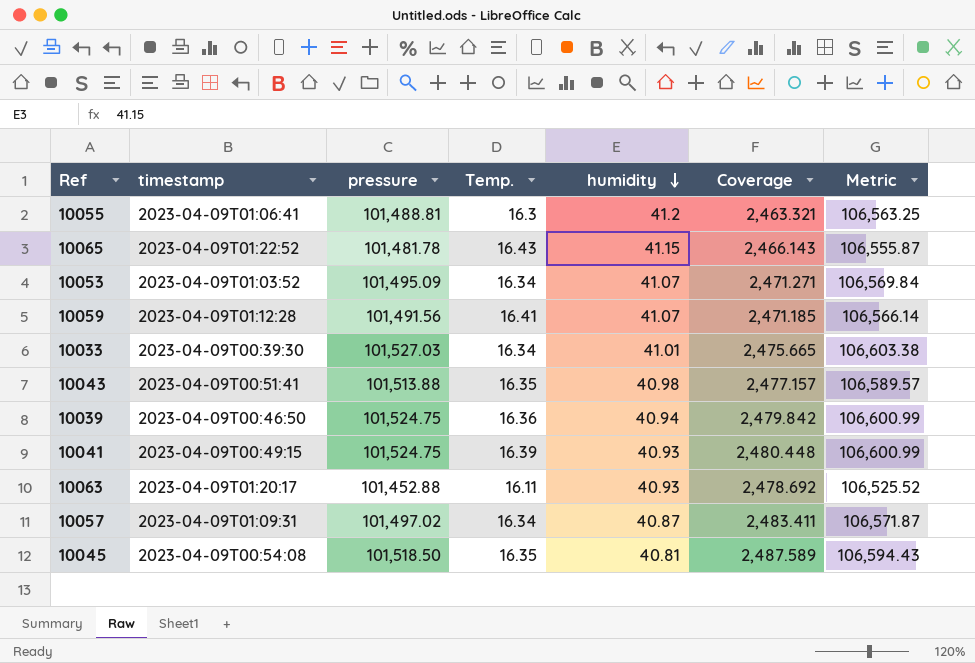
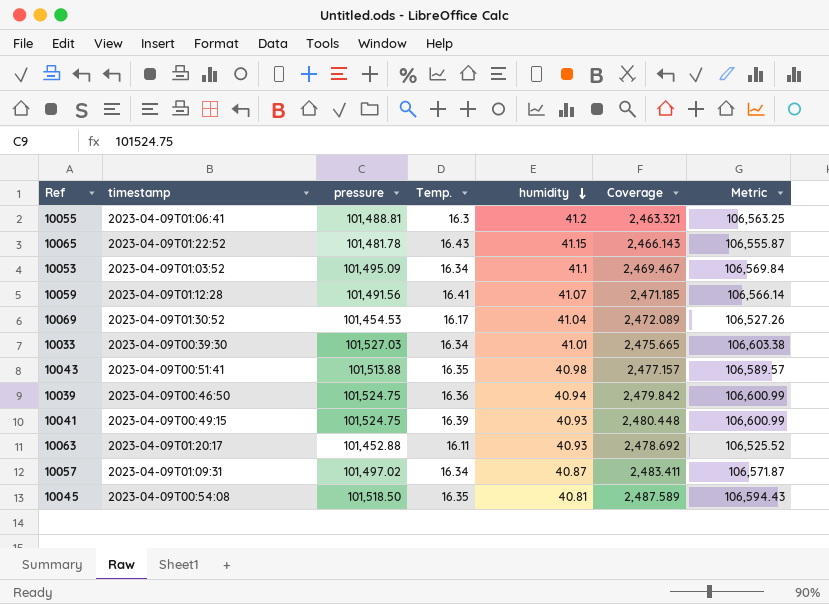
10053 | humidity: 41.07 -> 41.1
10053 | Coverage: 2,471.271 -> 2,469.467
row 10069: none -> 2023-04-09T01:30:52 | 101,454.53 | 16.17 | 41.04 | 2,472.089 | 106,527.26

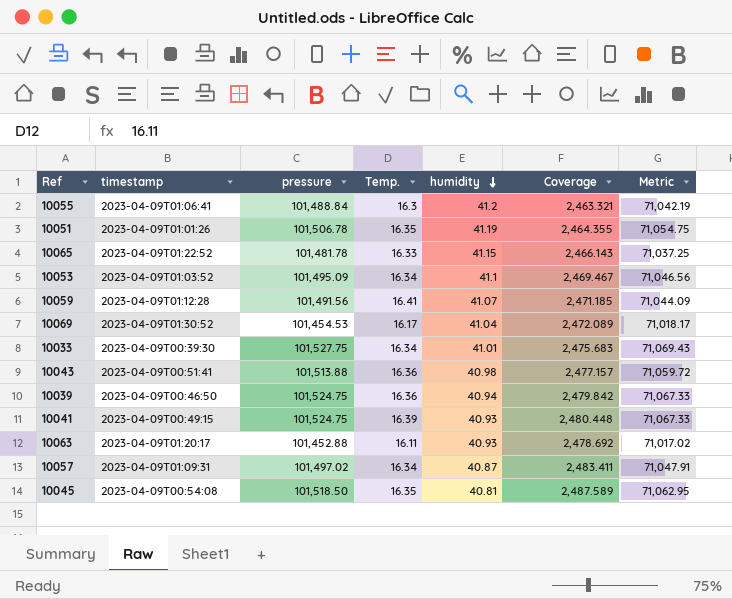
column Metric | formula: [pressure] * 1.05 -> [pressure] * 0.7
10055 | pressure: 101,488.81 -> 101,488.84
row 10051: none -> 2023-04-09T01:01:26 | 101,506.78 | 16.35 | 41.19 | 2,464.355 | 71,054.75
10065 | Temp.: 16.43 -> 16.33
10033 | pressure: 101,527.03 -> 101,527.75
10033 | Coverage: 2,475.665 -> 2,475.683
10043 | Temp.: 16.35 -> 16.36

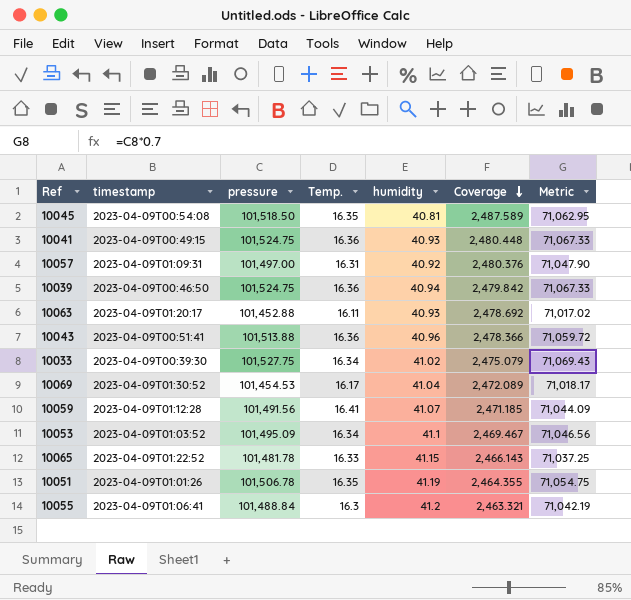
row order: humidity descending -> Coverage descending
10041 | Temp.: 16.39 -> 16.36
10057 | pressure: 101,497.02 -> 101,497.00
10057 | Temp.: 16.34 -> 16.31
10057 | humidity: 40.87 -> 40.92
10057 | Coverage: 2,483.411 -> 2,480.376
10057 | Metric: 71,047.91 -> 71,047.90
10043 | humidity: 40.98 -> 40.96
10043 | Coverage: 2,477.157 -> 2,478.366
10033 | humidity: 41.01 -> 41.02
10033 | Coverage: 2,475.683 -> 2,475.079

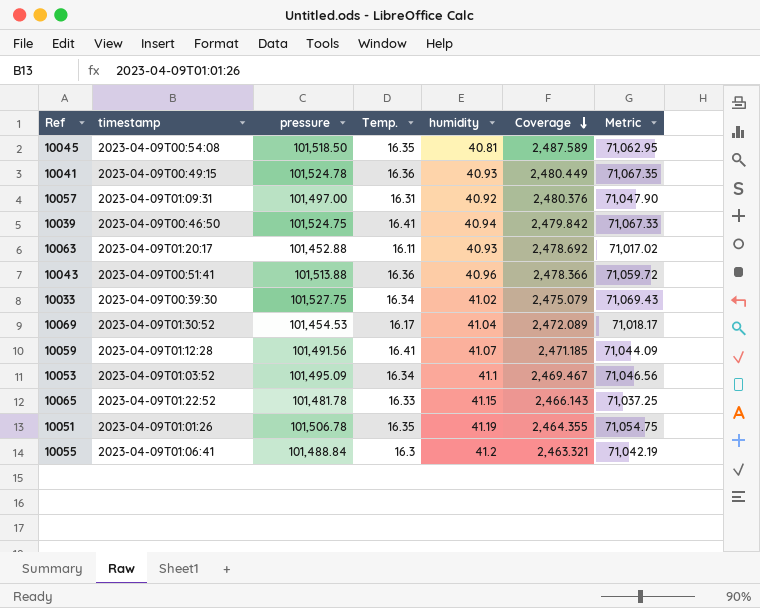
10041 | pressure: 101,524.75 -> 101,524.78
10041 | Coverage: 2,480.448 -> 2,480.449
10041 | Metric: 71,067.33 -> 71,067.35
10039 | Temp.: 16.36 -> 16.41

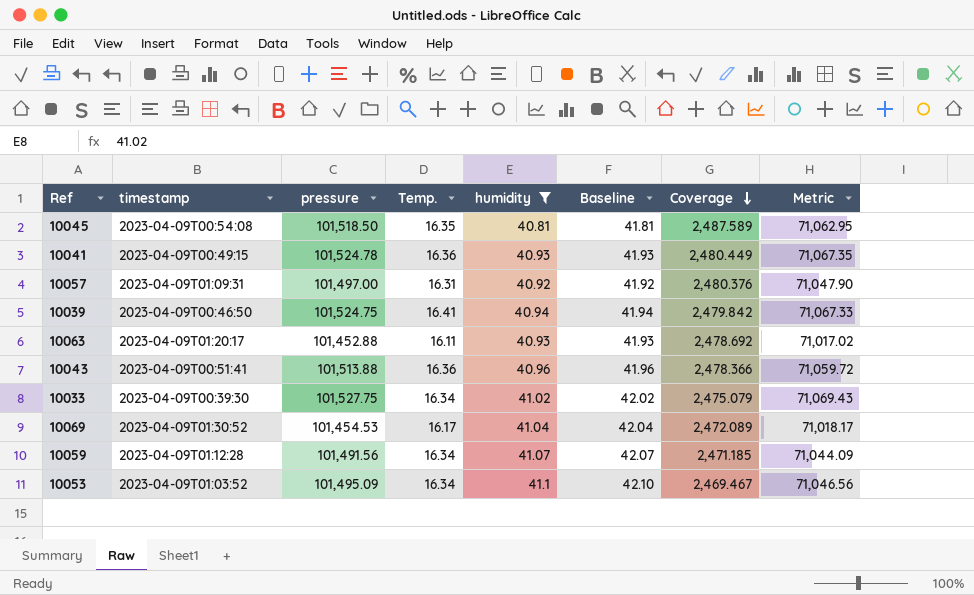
filter: none -> humidity <= 41.1
column Baseline | formula: none -> [humidity] + 1
10059 | Temp.: 16.41 -> 16.34

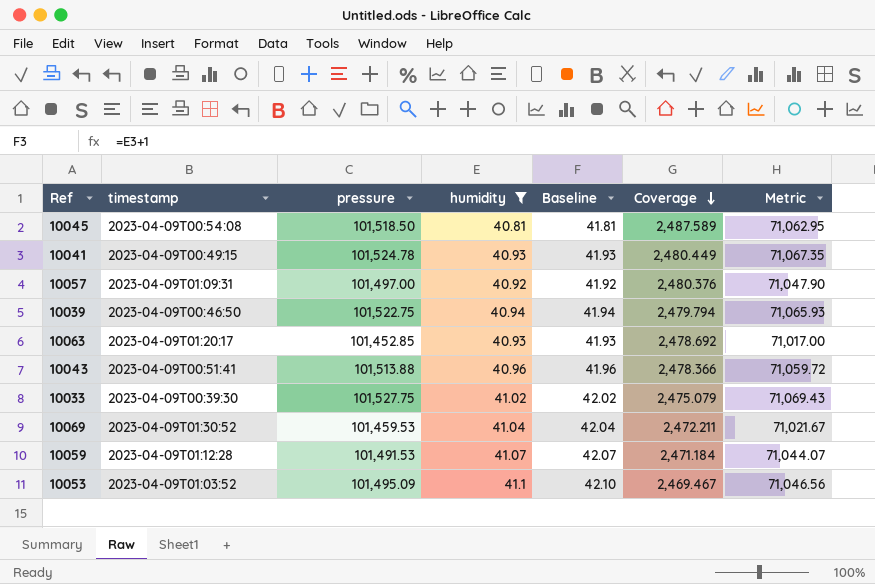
column Temp. | position: 4 -> none
10039 | pressure: 101,524.75 -> 101,522.75
10039 | Coverage: 2,479.842 -> 2,479.794
10039 | Metric: 71,067.33 -> 71,065.93
10063 | pressure: 101,452.88 -> 101,452.85
10063 | Metric: 71,017.02 -> 71,017.00
10069 | pressure: 101,454.53 -> 101,459.53
10069 | Coverage: 2,472.089 -> 2,472.211
10069 | Metric: 71,018.17 -> 71,021.67
10059 | pressure: 101,491.56 -> 101,491.53
10059 | Coverage: 2,471.185 -> 2,471.184
10059 | Metric: 71,044.09 -> 71,044.07

